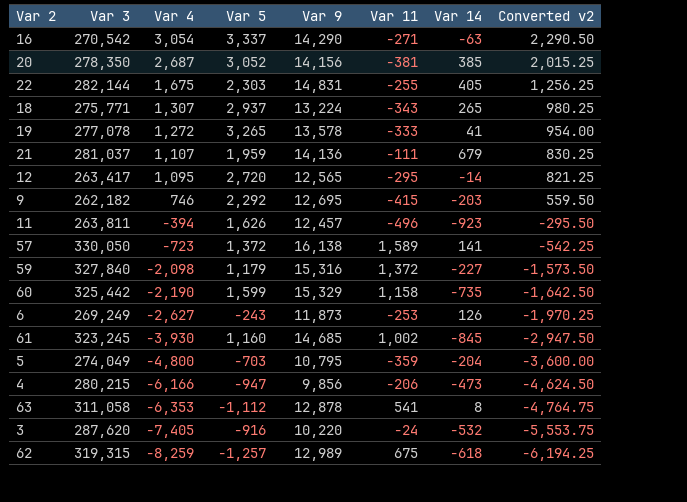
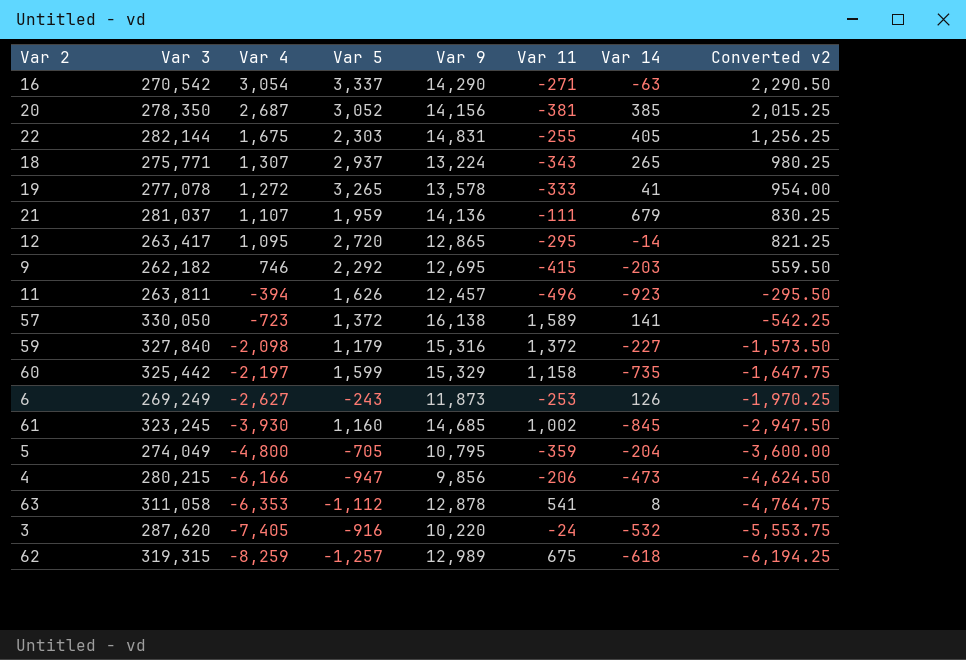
12 | Var 9: 12,565 -> 12,865
60 | Var 4: -2,190 -> -2,197
60 | Converted v2: -1,642.50 -> -1,647.75
5 | Var 5: -703 -> -705

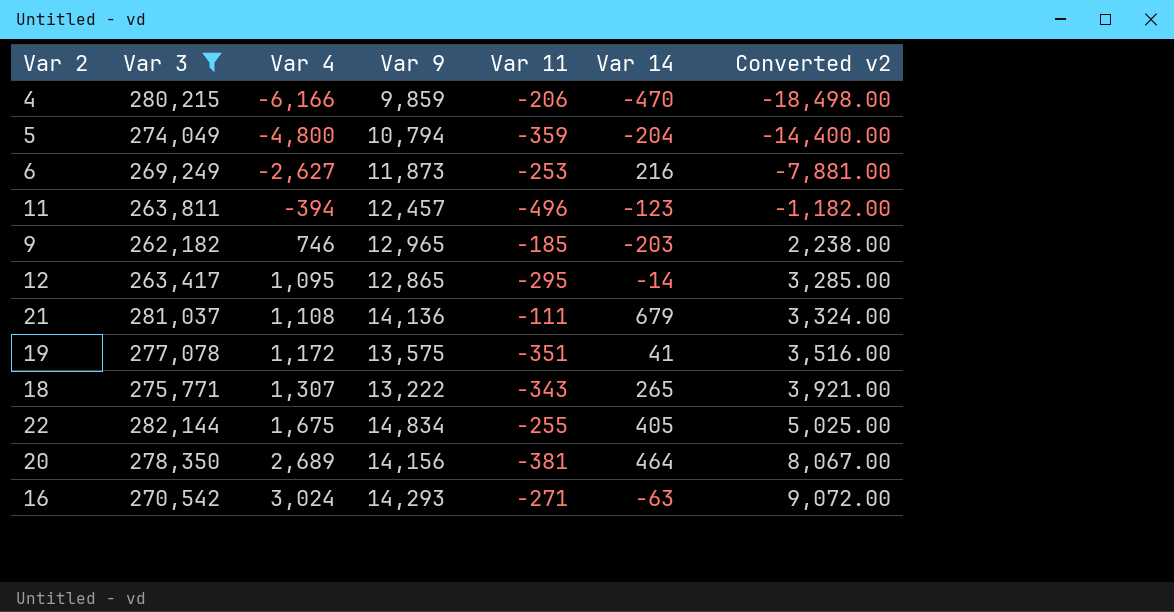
filter: none -> Var 3 <= 282,144
row order: Var 4 descending -> Var 4 ascending
column Var 5 | position: 4 -> none
column Converted v2 | formula: [Var 4] * 0.75 -> [Var 4] * 3
4 | Var 9: 9,856 -> 9,859
4 | Var 14: -473 -> -470
5 | Var 9: 10,795 -> 10,794
6 | Var 14: 126 -> 216
11 | Var 14: -923 -> -123
9 | Var 9: 12,695 -> 12,965
9 | Var 11: -415 -> -185
21 | Var 4: 1,107 -> 1,108
19 | Var 4: 1,272 -> 1,172
19 | Var 9: 13,578 -> 13,575
19 | Var 11: -333 -> -351
18 | Var 9: 13,224 -> 13,222
22 | Var 9: 14,831 -> 14,834
20 | Var 4: 2,687 -> 2,689
20 | Var 14: 385 -> 464
16 | Var 4: 3,054 -> 3,024
16 | Var 9: 14,290 -> 14,293

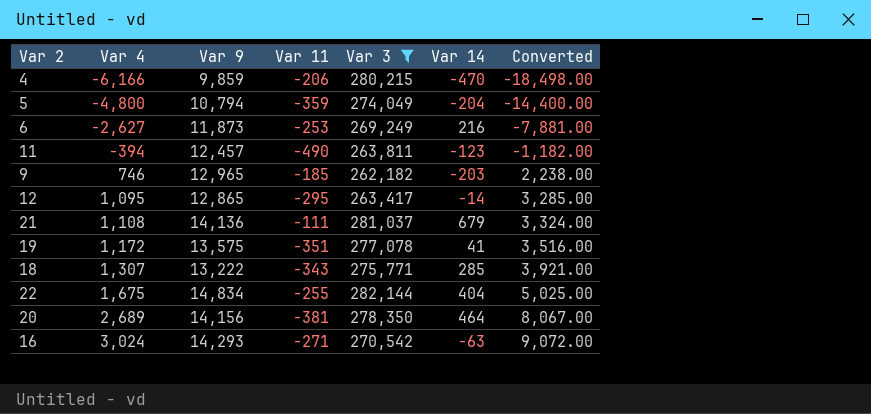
column Var 3 | position: 2 -> 5
column name: Converted v2 -> Converted
11 | Var 11: -496 -> -490
18 | Var 14: 265 -> 285
22 | Var 14: 405 -> 404

